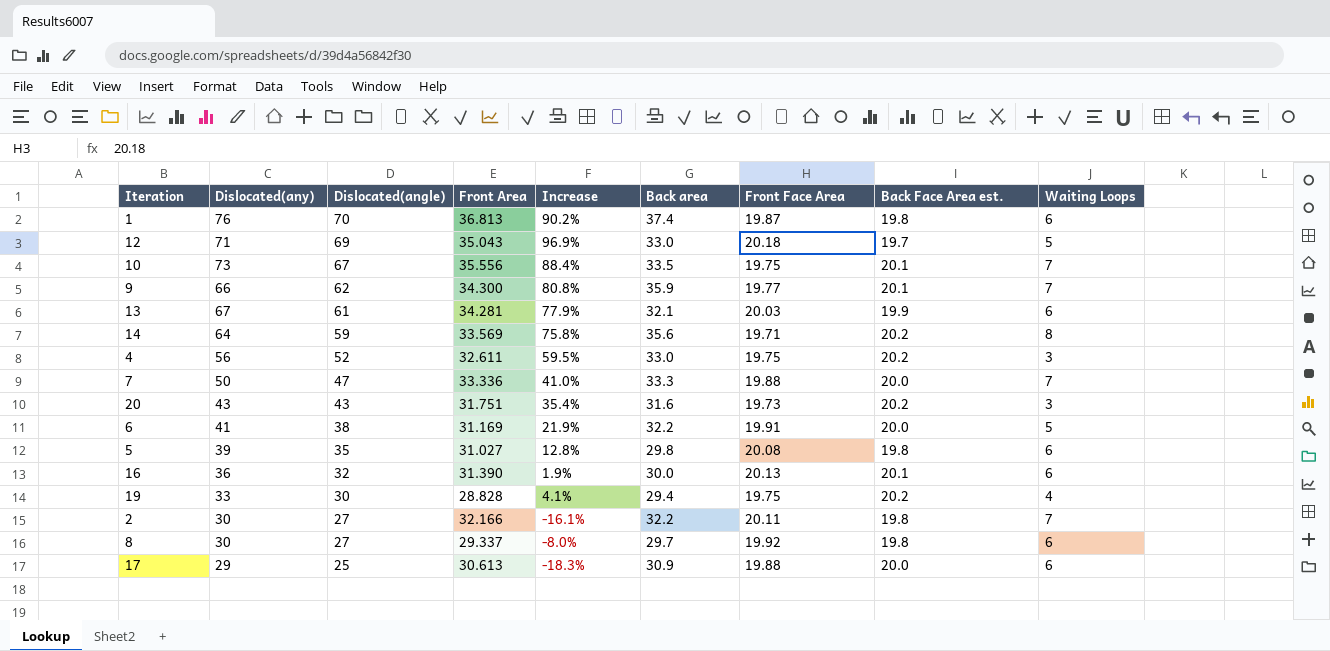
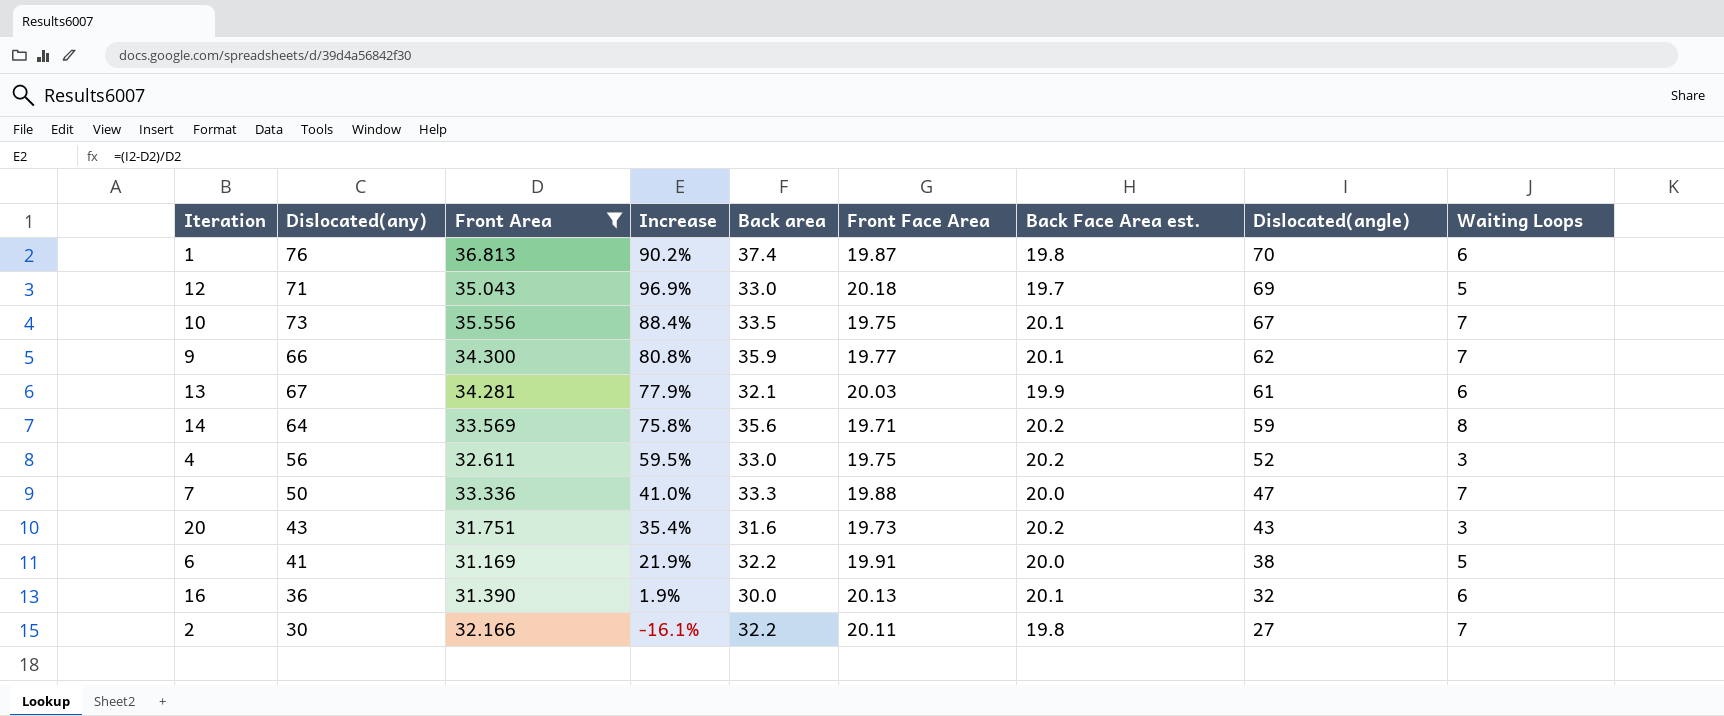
filter: none -> Front Area >= 31.169
column Dislocated(angle) | position: 3 -> 8

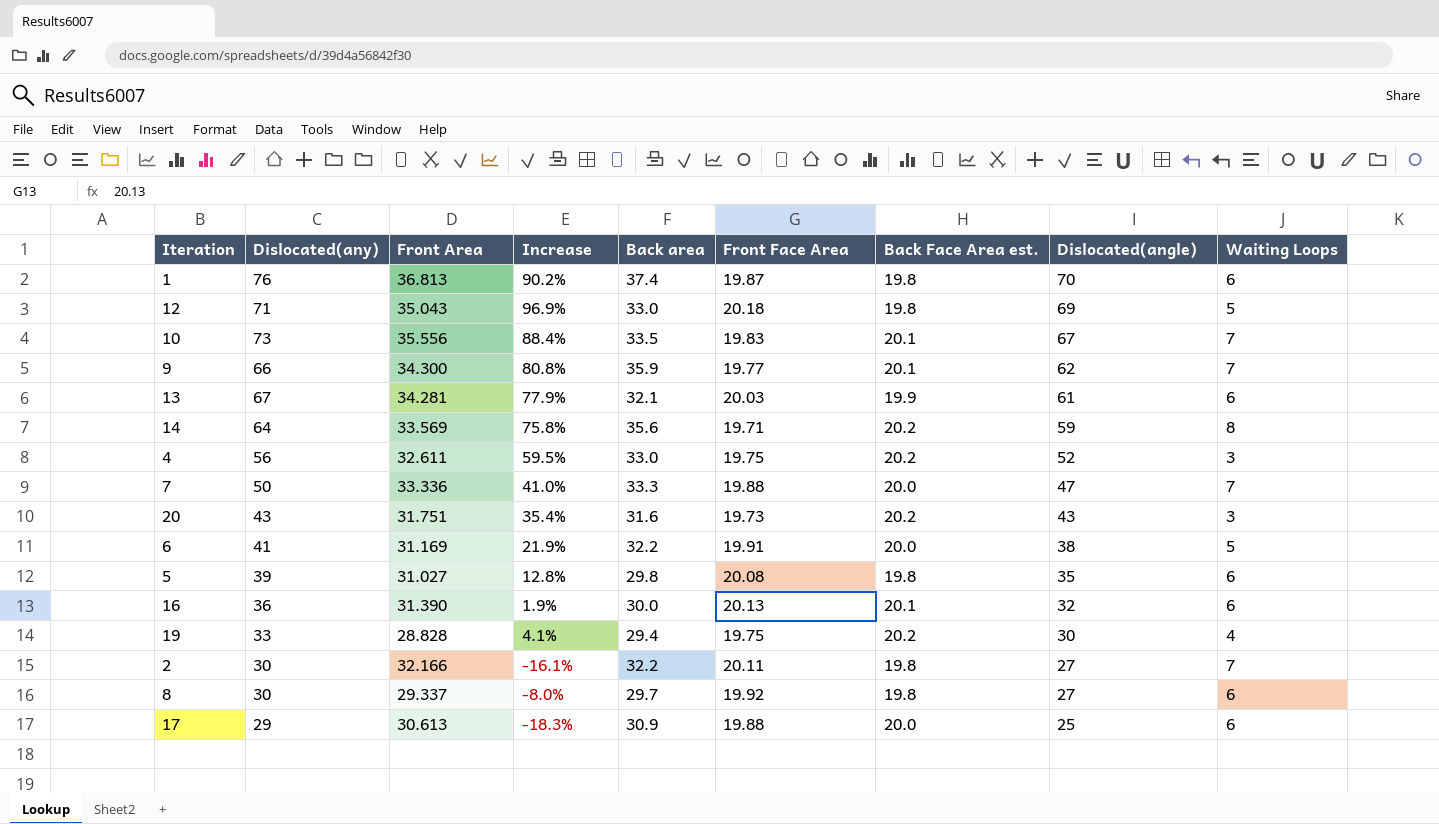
filter: Front Area >= 31.169 -> none
12 | Back Face Area est.: 19.7 -> 19.8
10 | Front Face Area: 19.75 -> 19.83

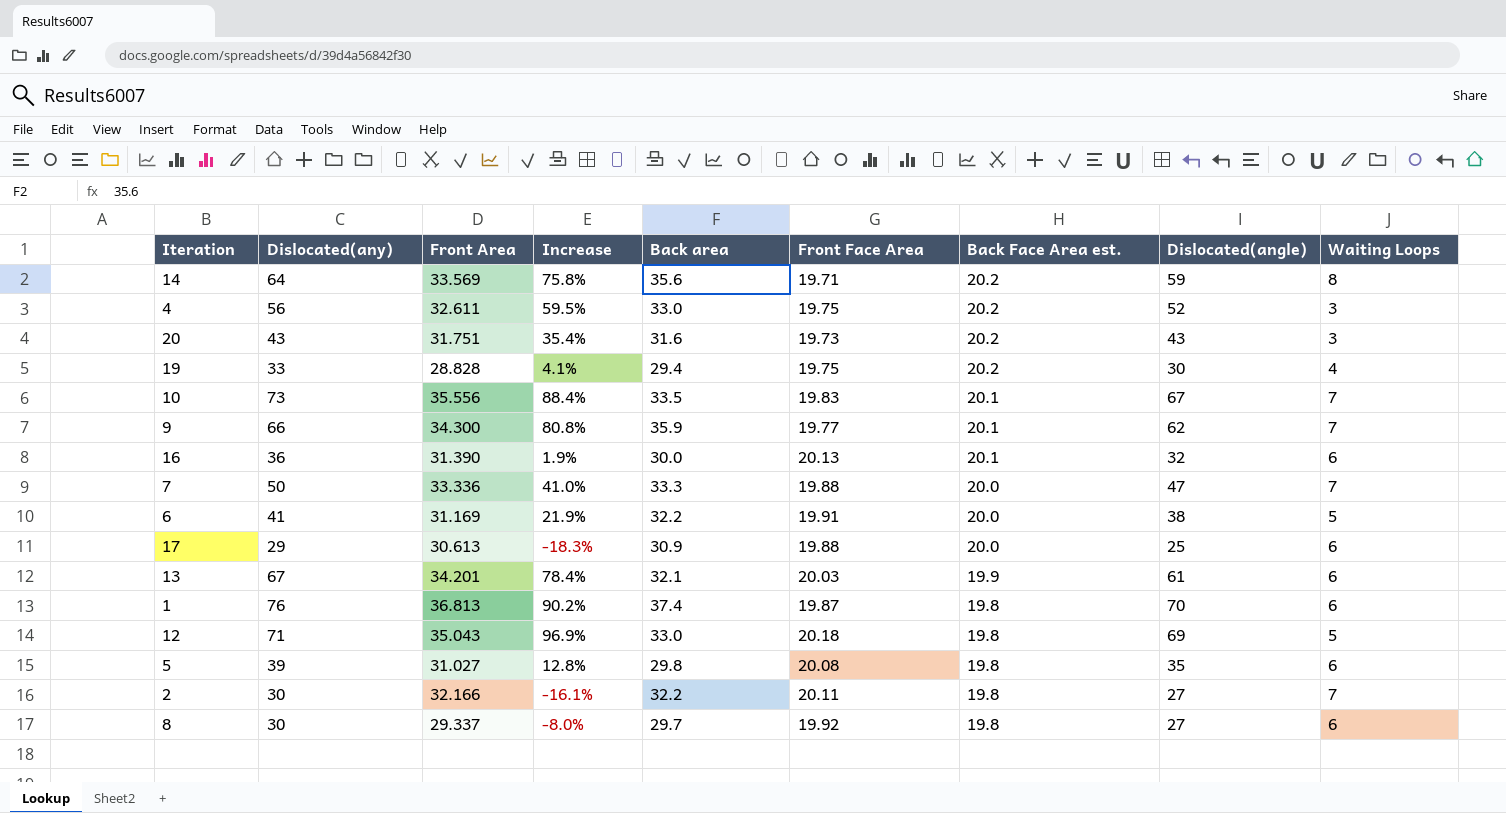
row order: Dislocated(angle) descending -> Back Face Area est. descending
13 | Front Area: 34.281 -> 34.201
13 | Increase: 77.9% -> 78.4%

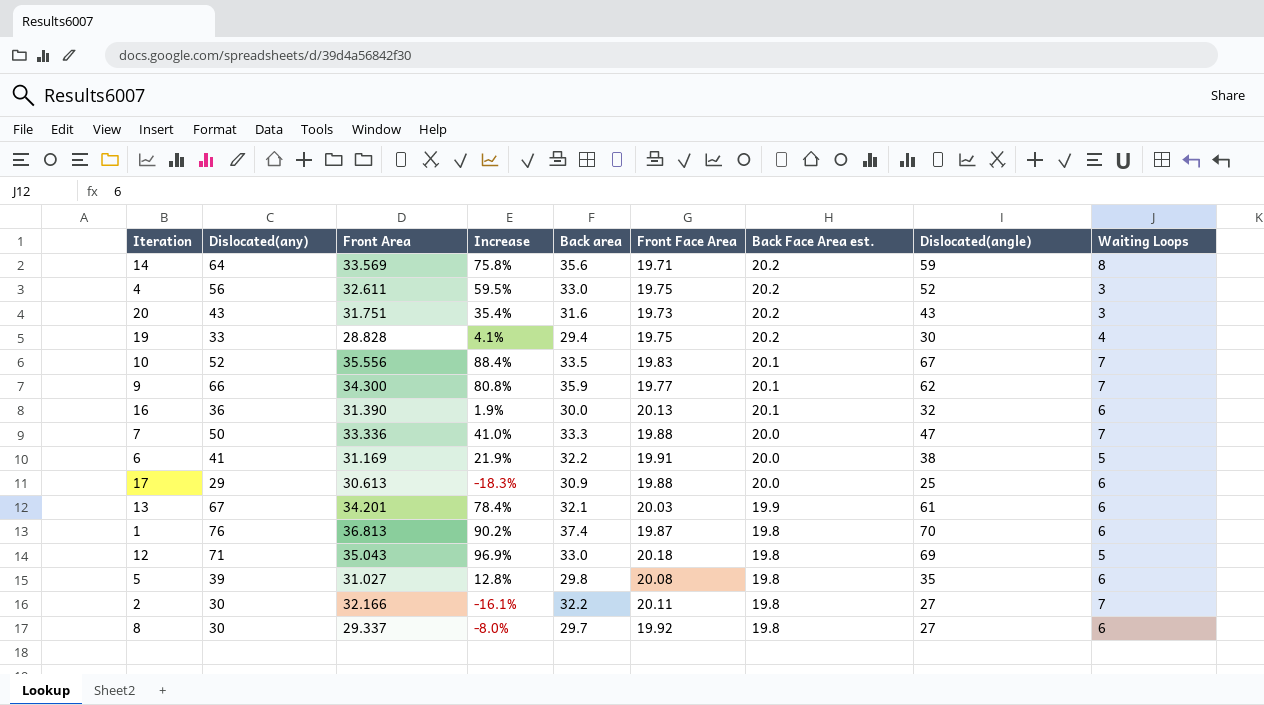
10 | Dislocated(any): 73 -> 52

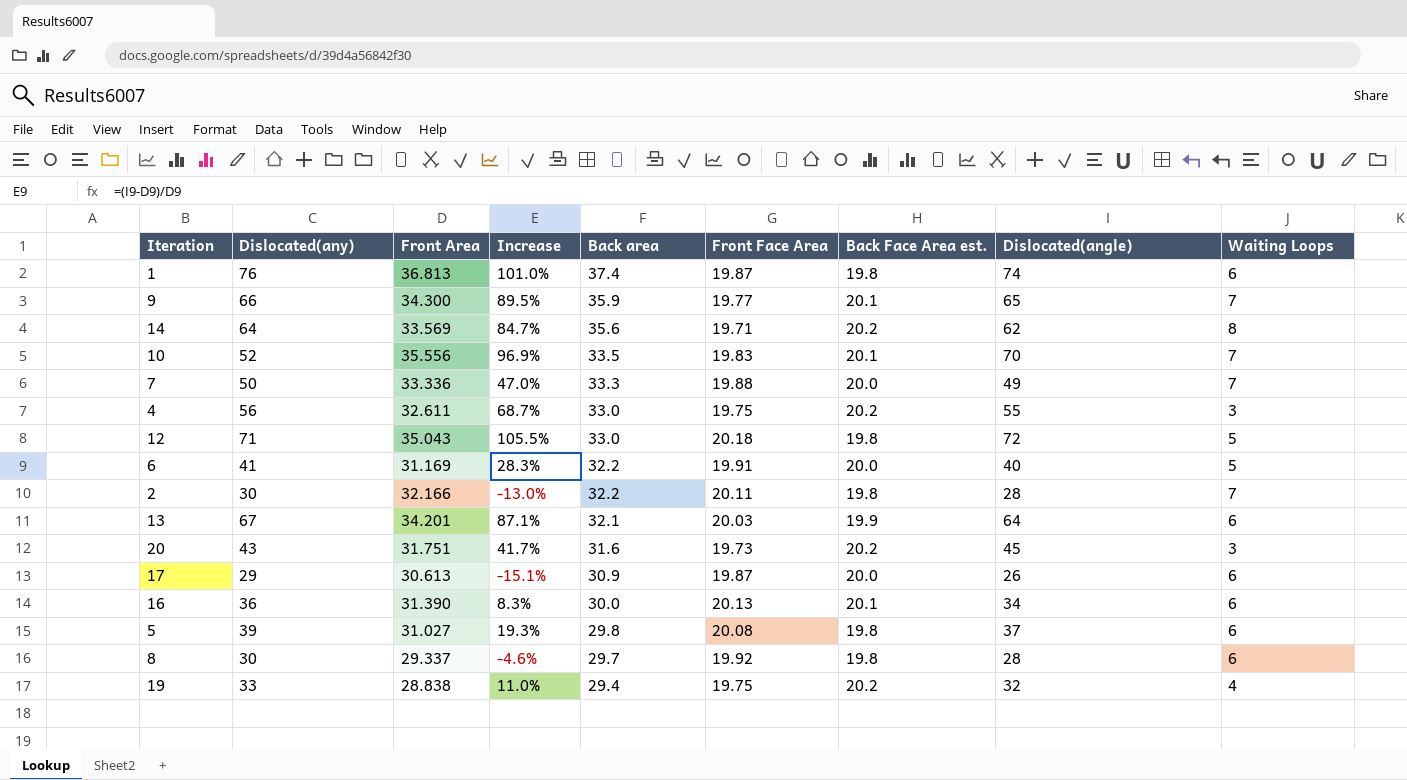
row order: Back Face Area est. descending -> Back area descending
1 | Increase: 90.2% -> 101.0%
1 | Dislocated(angle): 70 -> 74
9 | Increase: 80.8% -> 89.5%
9 | Dislocated(angle): 62 -> 65
14 | Increase: 75.8% -> 84.7%
14 | Dislocated(angle): 59 -> 62
10 | Increase: 88.4% -> 96.9%
10 | Dislocated(angle): 67 -> 70
7 | Increase: 41.0% -> 47.0%
7 | Dislocated(angle): 47 -> 49
4 | Increase: 59.5% -> 68.7%
4 | Dislocated(angle): 52 -> 55
12 | Increase: 96.9% -> 105.5%
12 | Dislocated(angle): 69 -> 72
6 | Increase: 21.9% -> 28.3%
6 | Dislocated(angle): 38 -> 40
2 | Increase: -16.1% -> -13.0%
2 | Dislocated(angle): 27 -> 28
13 | Increase: 78.4% -> 87.1%
13 | Dislocated(angle): 61 -> 64
20 | Increase: 35.4% -> 41.7%
20 | Dislocated(angle): 43 -> 45
17 | Increase: -18.3% -> -15.1%
17 | Front Face Area: 19.88 -> 19.87
17 | Dislocated(angle): 25 -> 26
16 | Increase: 1.9% -> 8.3%
16 | Dislocated(angle): 32 -> 34
5 | Increase: 12.8% -> 19.3%
5 | Dislocated(angle): 35 -> 37
8 | Increase: -8.0% -> -4.6%
8 | Dislocated(angle): 27 -> 28
19 | Front Area: 28.828 -> 28.838
19 | Increase: 4.1% -> 11.0%
19 | Dislocated(angle): 30 -> 32

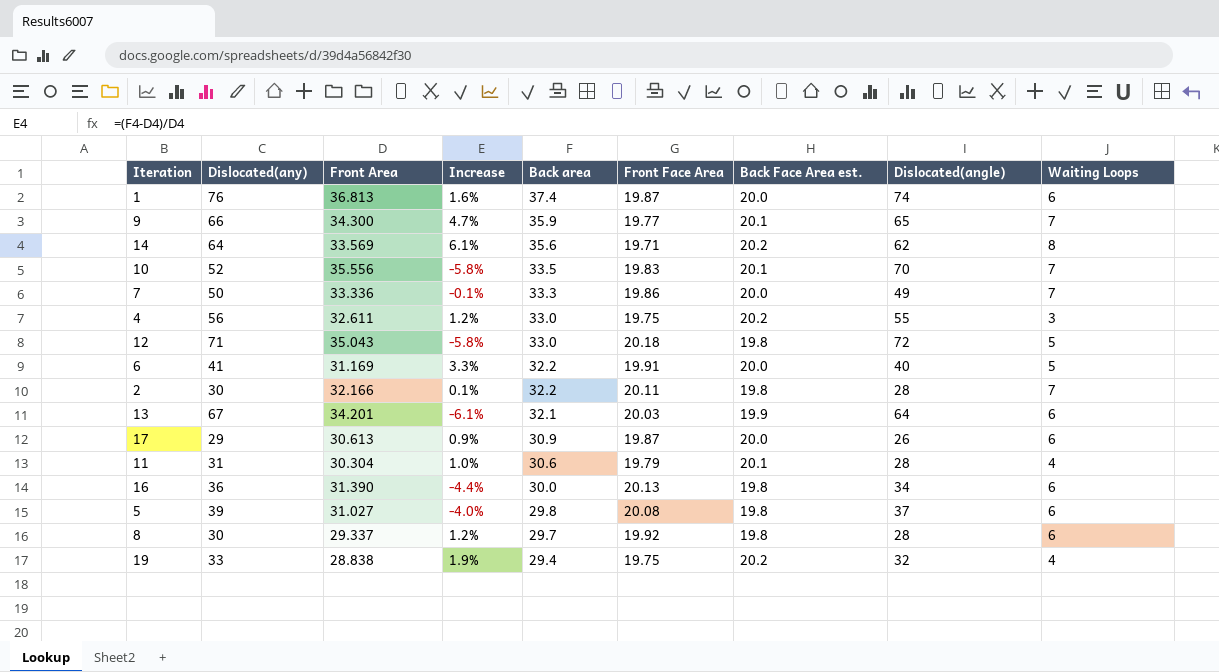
column Increase | formula: ([Dislocated(angle)] - [Front Area]) / [Front Area] -> ([Back area] - [Front Area]) / [Front Area]
row 20: 43 | 31.751 | 41.7% | 31.6 | 19.73 | 20.2 | 45 | 3 -> none
1 | Back Face Area est.: 19.8 -> 20.0
7 | Front Face Area: 19.88 -> 19.86
row 11: none -> 31 | 30.304 | 1.0% | 30.6 | 19.79 | 20.1 | 28 | 4
16 | Back Face Area est.: 20.1 -> 19.8

